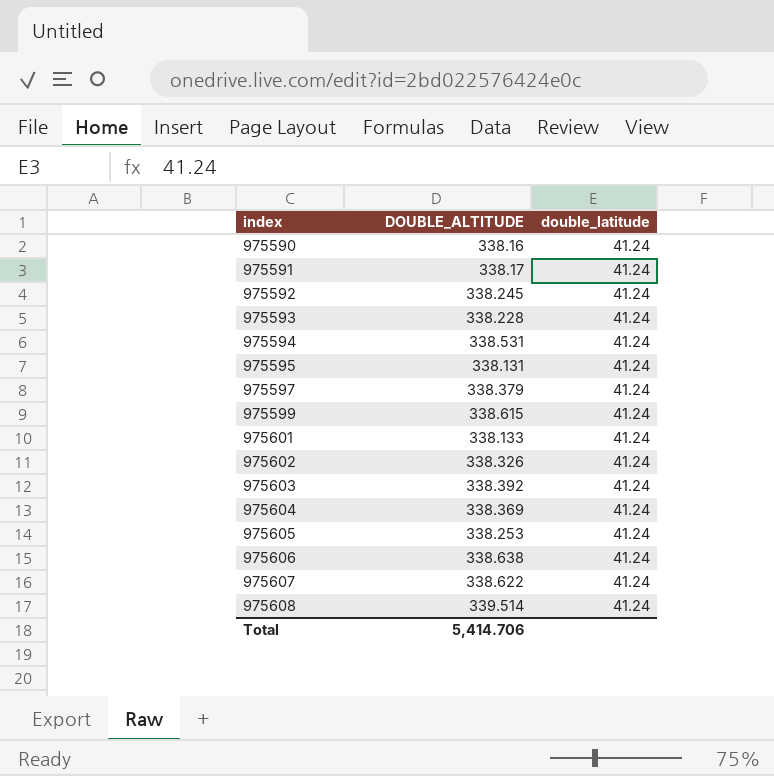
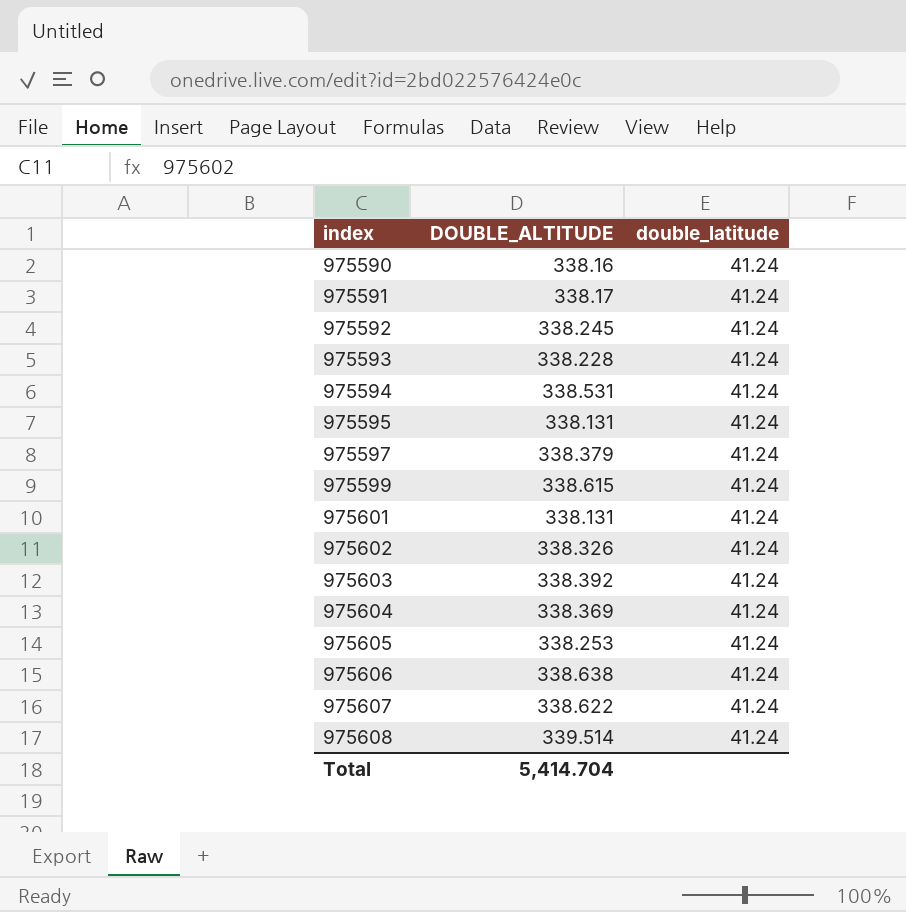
975601 | DOUBLE_ALTITUDE: 338.133 -> 338.131
Total | DOUBLE_ALTITUDE: 5,414.706 -> 5,414.704

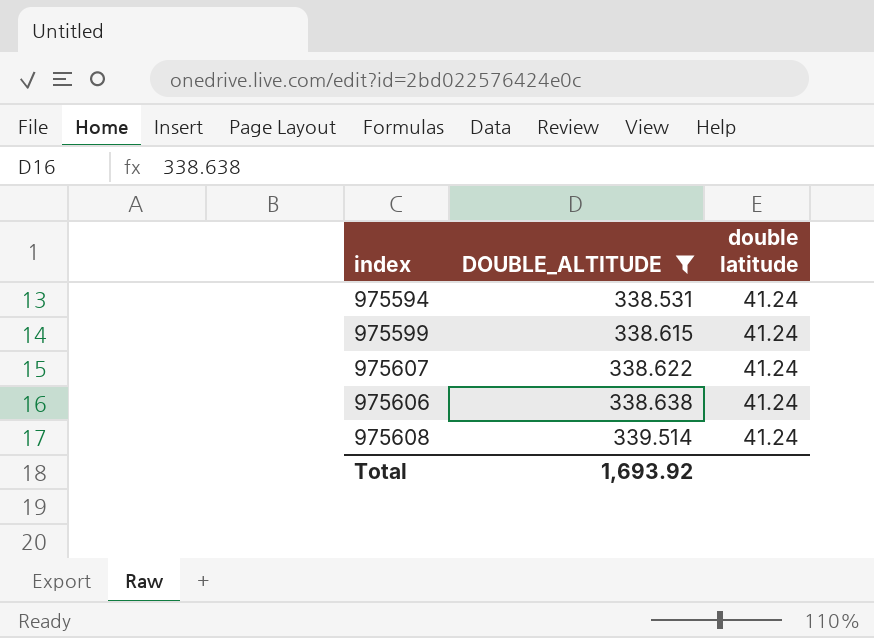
filter: none -> DOUBLE_ALTITUDE >= 338.531
row order: index ascending -> DOUBLE_ALTITUDE ascending
column name: double_latitude -> double latitude
Total | DOUBLE_ALTITUDE: 5,414.704 -> 1,693.92

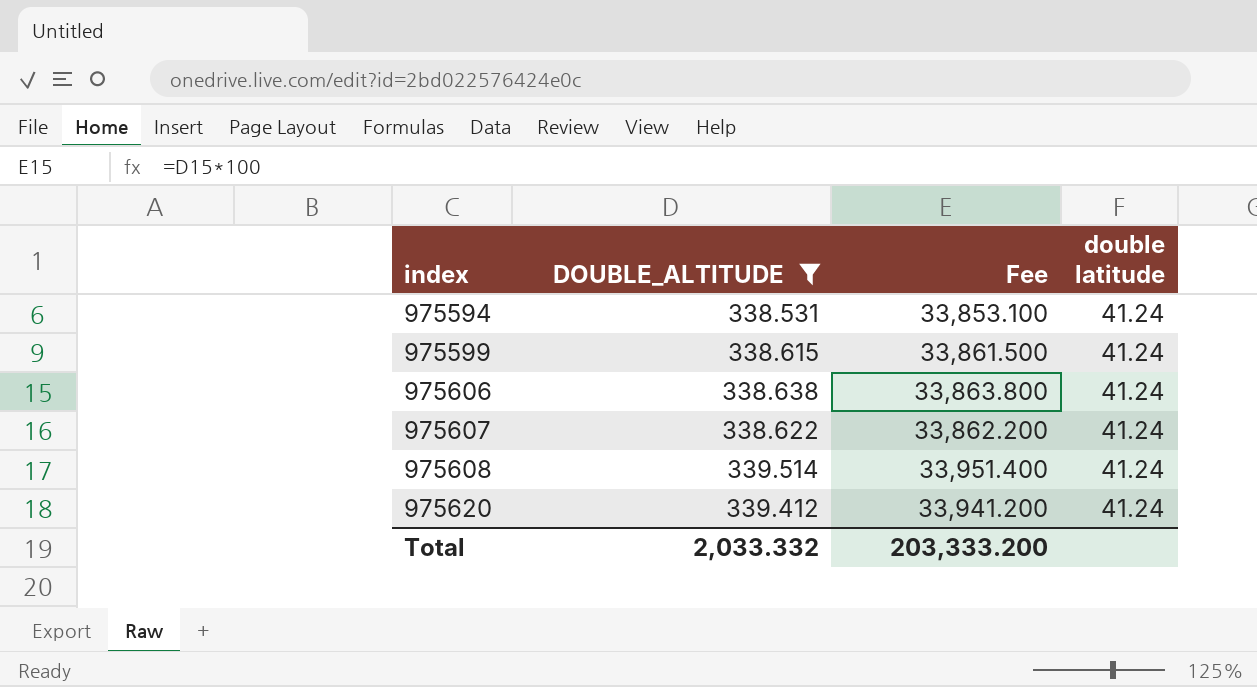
row order: DOUBLE_ALTITUDE ascending -> index ascending
column Fee | formula: none -> [DOUBLE_ALTITUDE] * 100
row 975620: none -> 339.412 | 33,941.200 | 41.24
Total | DOUBLE_ALTITUDE: 1,693.92 -> 2,033.332

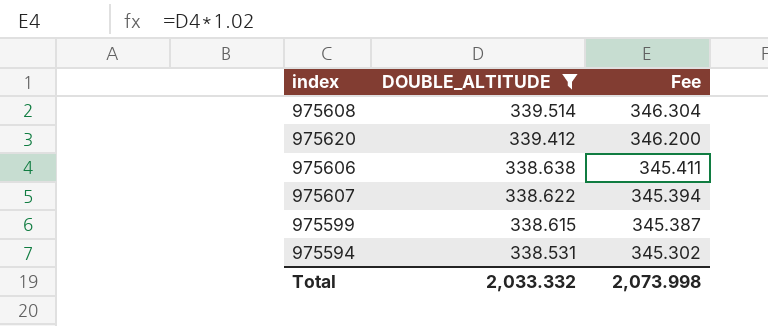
row order: index ascending -> DOUBLE_ALTITUDE descending
column double latitude | position: 4 -> none
column Fee | formula: [DOUBLE_ALTITUDE] * 100 -> [DOUBLE_ALTITUDE] * 1.02
Total | Fee: 203,333.200 -> 2,073.998

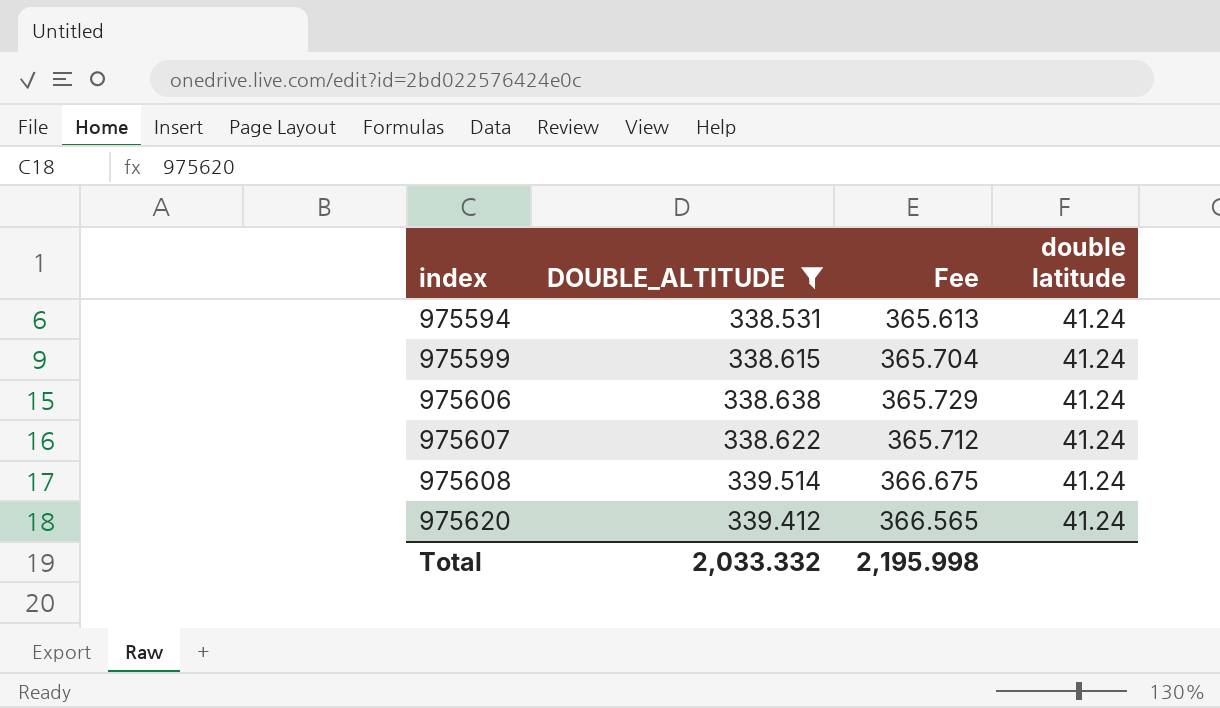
row order: DOUBLE_ALTITUDE descending -> index ascending
column Fee | formula: [DOUBLE_ALTITUDE] * 1.02 -> [DOUBLE_ALTITUDE] * 1.08
column double latitude | position: none -> 4
Total | Fee: 2,073.998 -> 2,195.998

